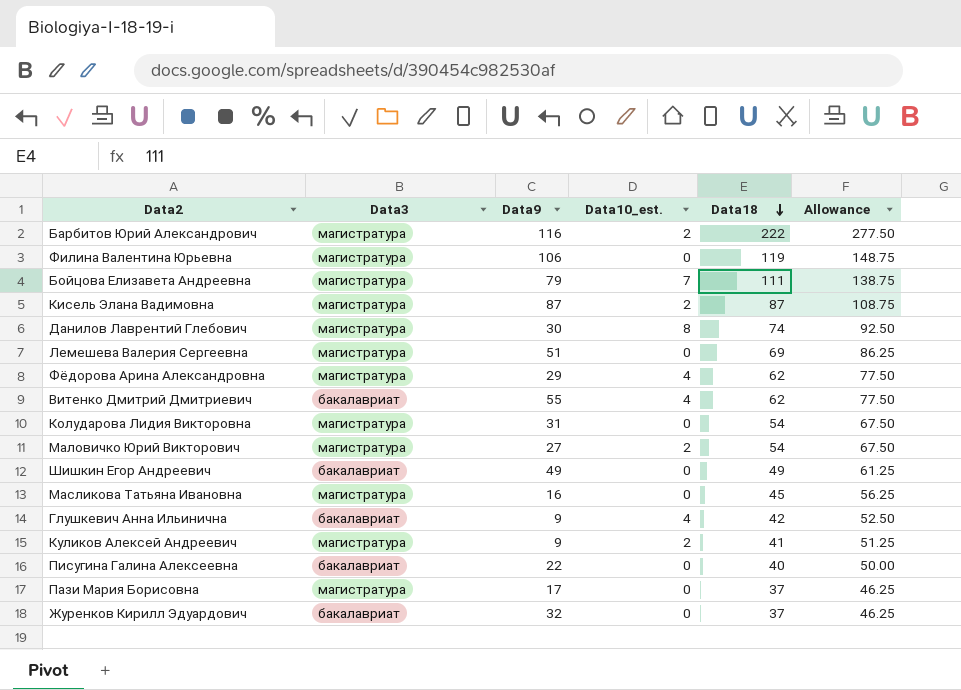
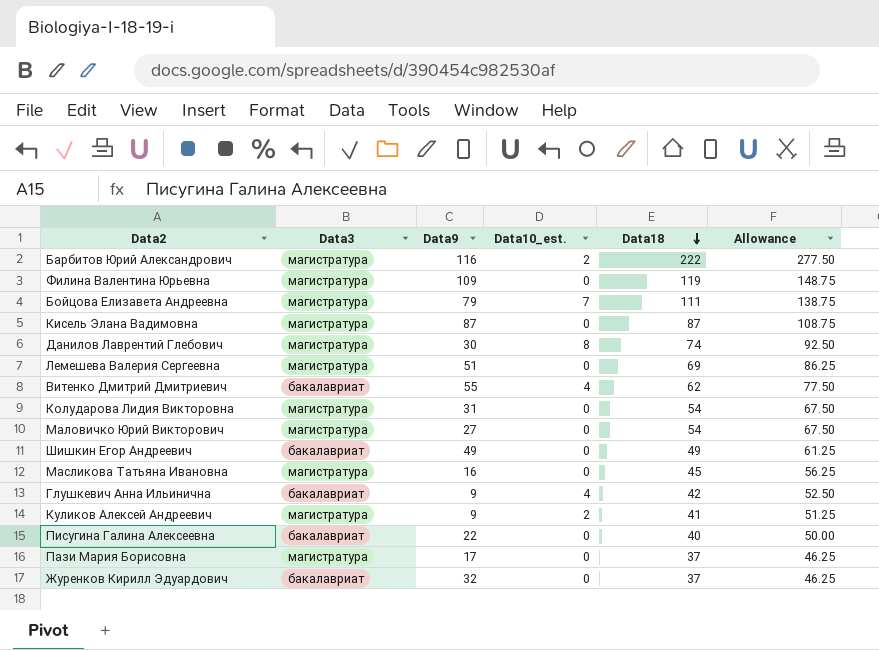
row Фёдорова Арина Александровна: магистратура | 29 | 4 | 62 | 77.50 -> none
Филина Валентина Юрьевна | Data9: 106 -> 109
Кисель Элана Вадимовна | Data10_est.: 2 -> 0
Маловичко Юрий Викторович | Data10_est.: 2 -> 0

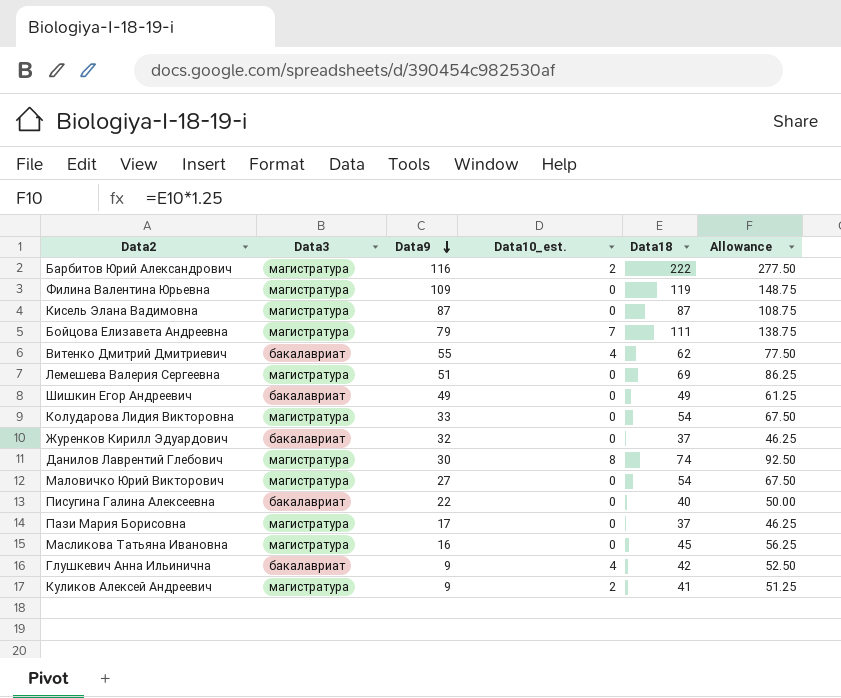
row order: Data18 descending -> Data9 descending
Колударова Лидия Викторовна | Data9: 31 -> 33

